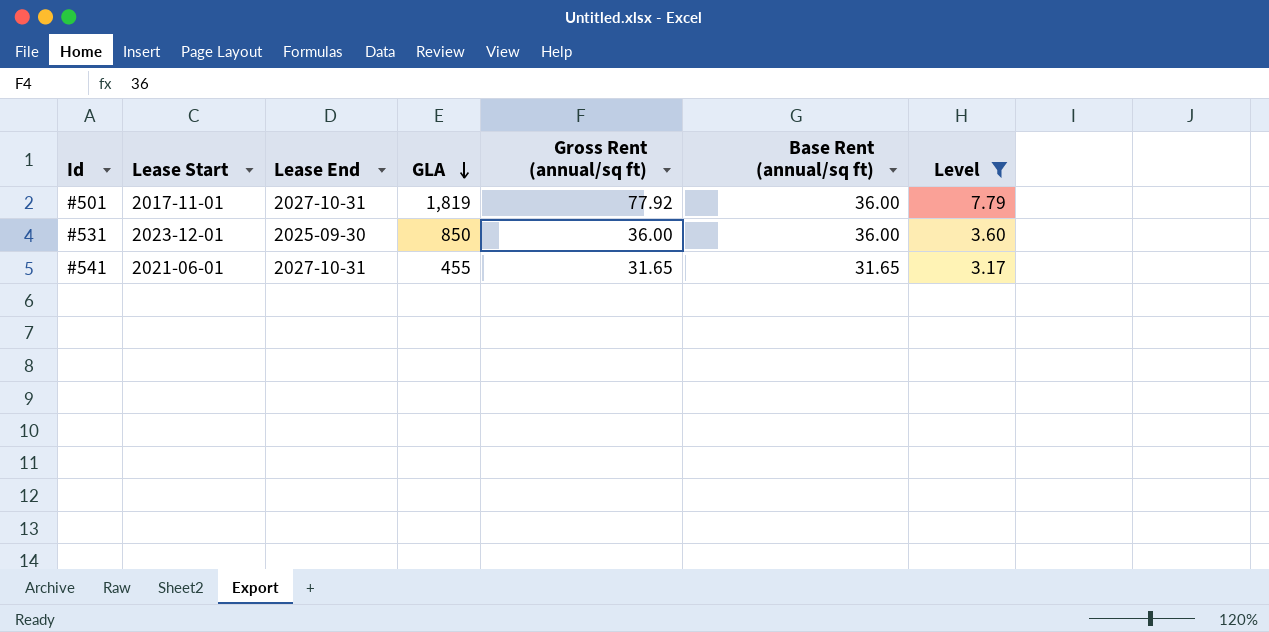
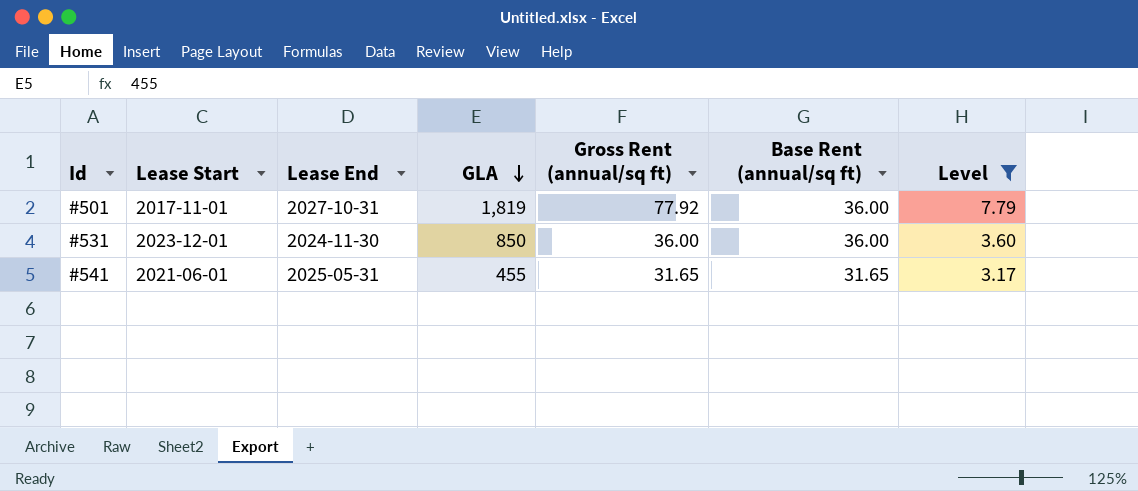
#531 | Lease End: 2025-09-30 -> 2024-11-30
#541 | Lease End: 2027-10-31 -> 2025-05-31

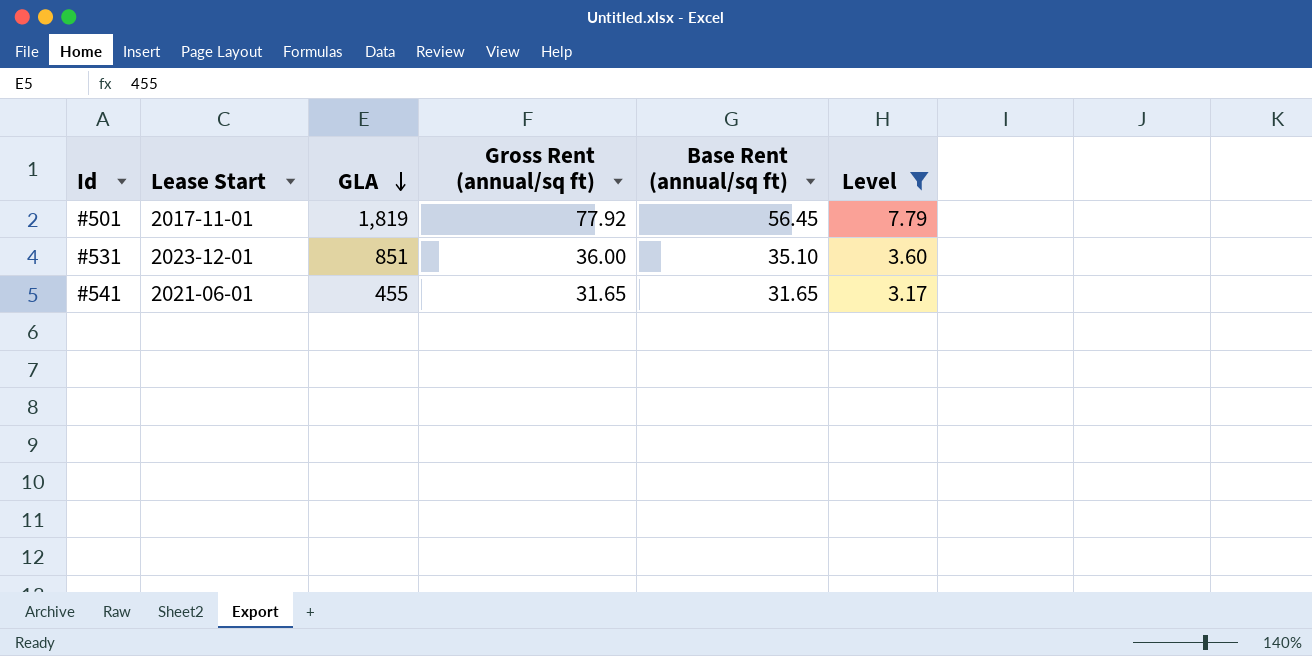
column Lease End | position: 3 -> none
#501 | Base Rent (annual/sq ft): 36.00 -> 56.45
#531 | GLA: 850 -> 851
#531 | Base Rent (annual/sq ft): 36.00 -> 35.10

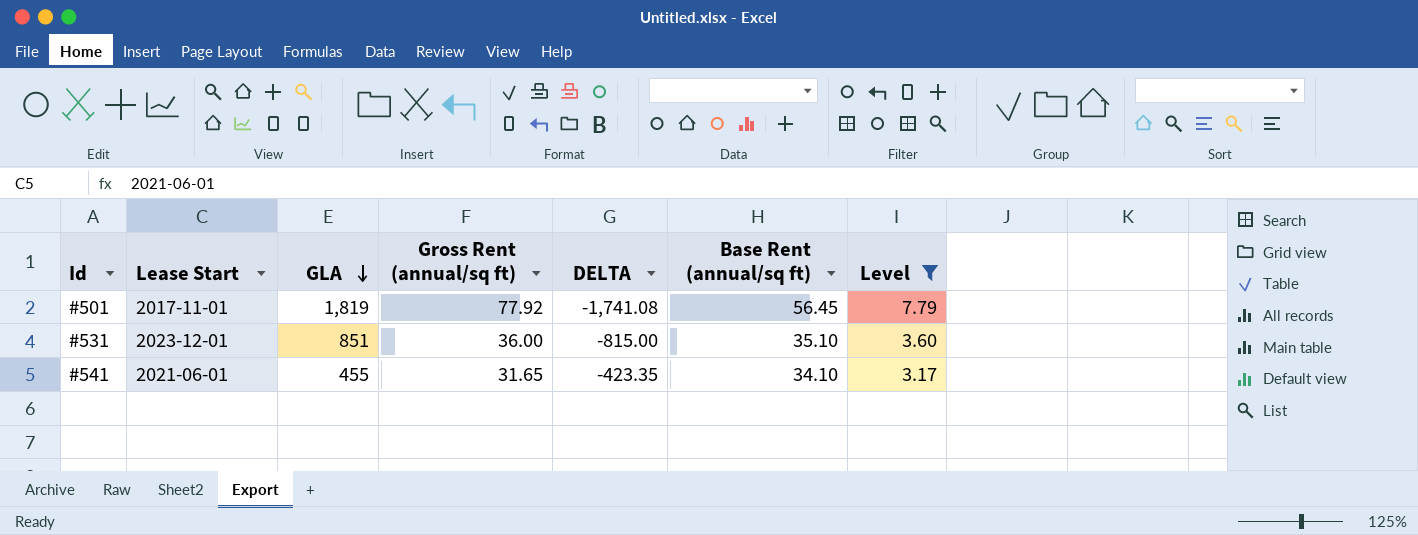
column DELTA | formula: none -> [Gross Rent (annual/sq ft)] - [GLA]
#541 | Base Rent (annual/sq ft): 31.65 -> 34.10

